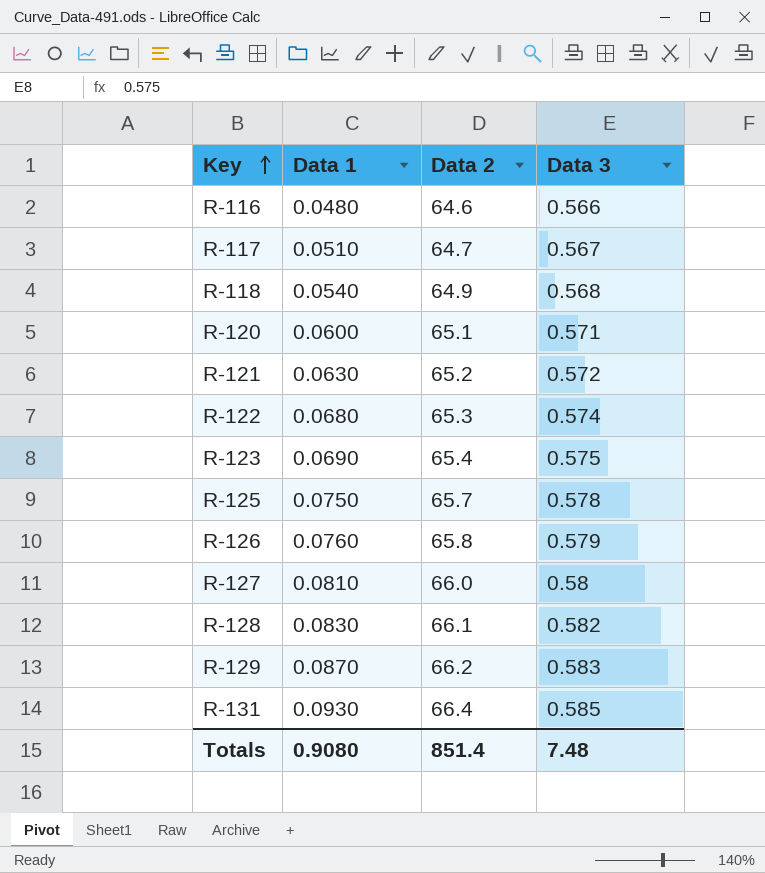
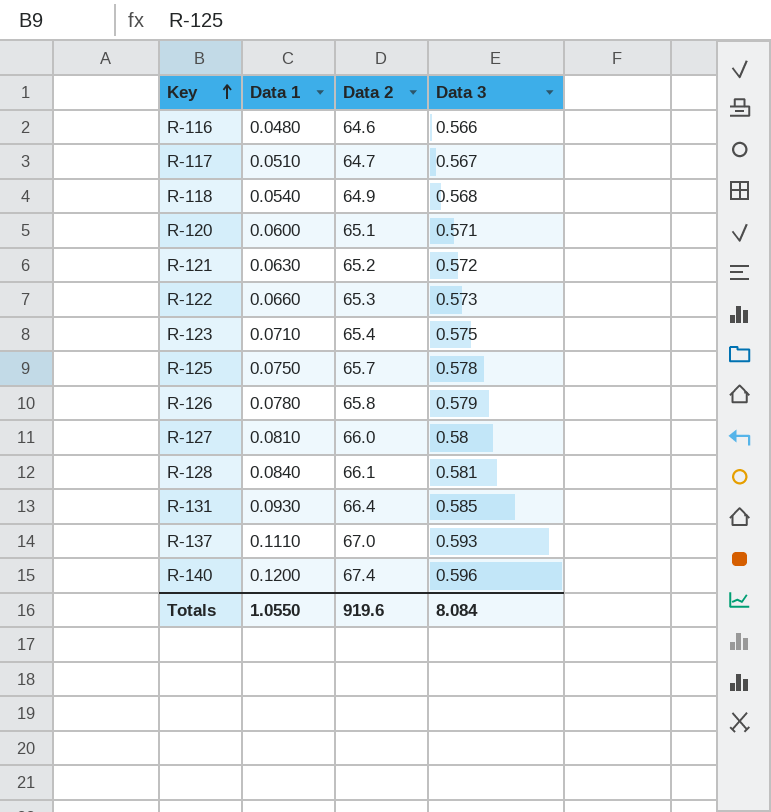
row R-129: 0.0870 | 66.2 | 0.583 -> none
R-122 | Data 1: 0.0680 -> 0.0660
R-122 | Data 3: 0.574 -> 0.573
R-123 | Data 1: 0.0690 -> 0.0710
R-126 | Data 1: 0.0760 -> 0.0780
R-128 | Data 1: 0.0830 -> 0.0840
R-128 | Data 3: 0.582 -> 0.581
row R-137: none -> 0.1110 | 67.0 | 0.593
row R-140: none -> 0.1200 | 67.4 | 0.596
Totals | Data 1: 0.9080 -> 1.0550
Totals | Data 2: 851.4 -> 919.6
Totals | Data 3: 7.48 -> 8.084

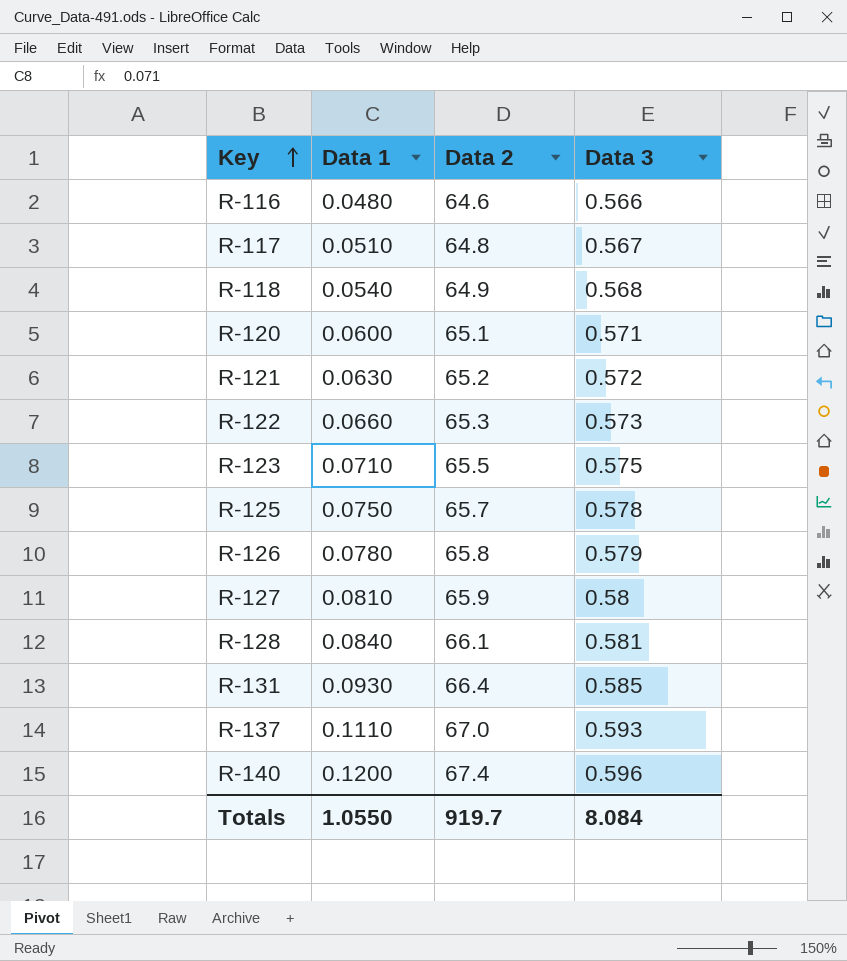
R-117 | Data 2: 64.7 -> 64.8
R-123 | Data 2: 65.4 -> 65.5
R-127 | Data 2: 66.0 -> 65.9
Totals | Data 2: 919.6 -> 919.7

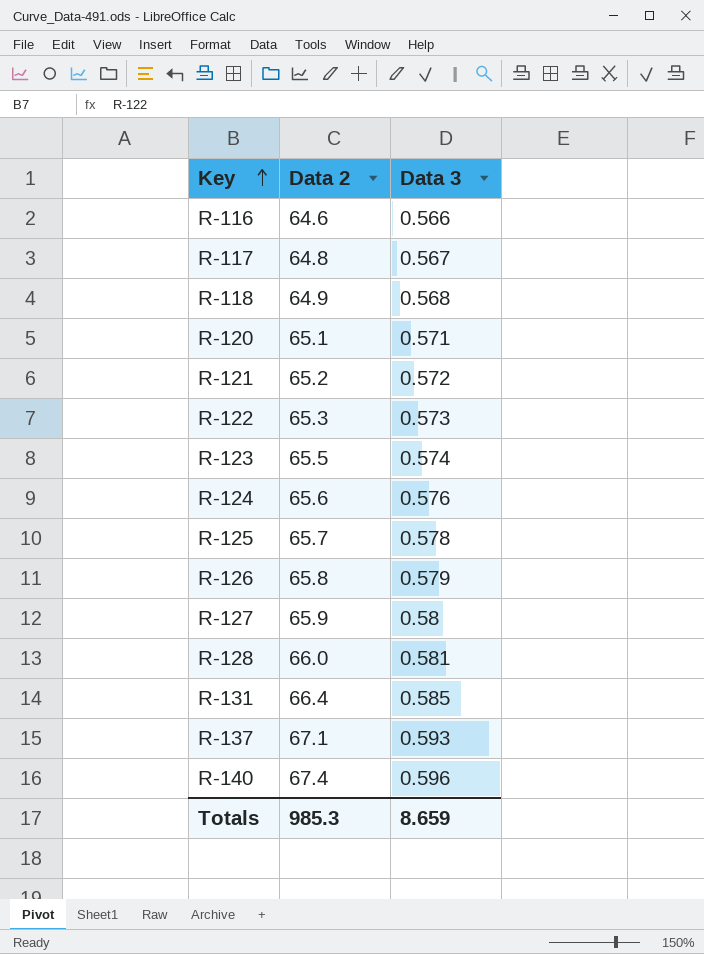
column Data 1 | position: 2 -> none
R-123 | Data 3: 0.575 -> 0.574
row R-124: none -> 65.6 | 0.576
R-128 | Data 2: 66.1 -> 66.0
R-137 | Data 2: 67.0 -> 67.1
Totals | Data 2: 919.7 -> 985.3
Totals | Data 3: 8.084 -> 8.659

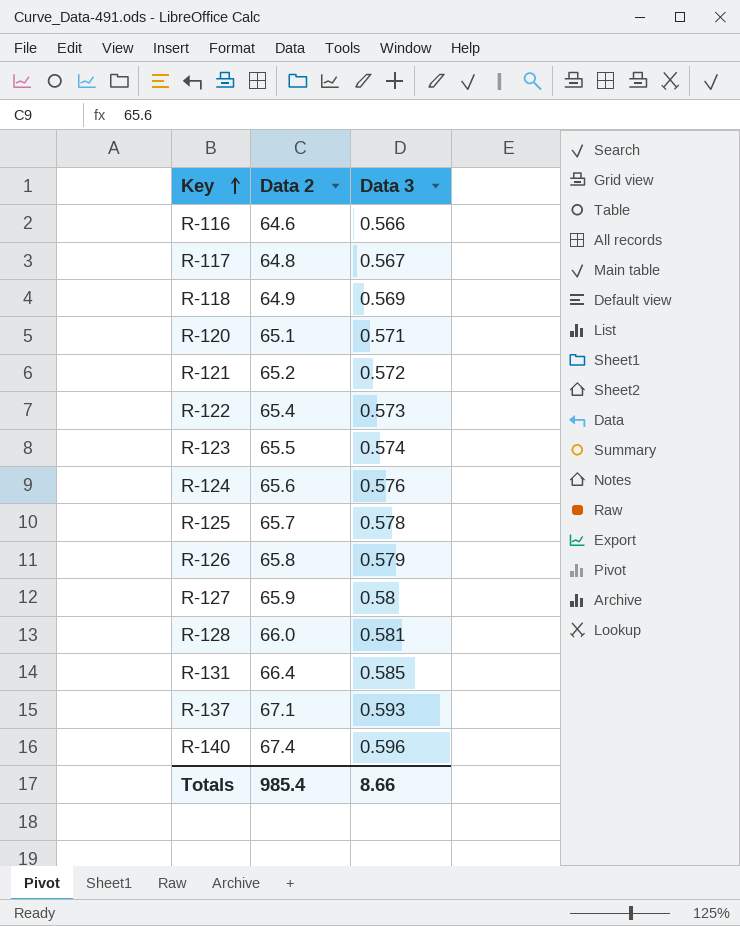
R-118 | Data 3: 0.568 -> 0.569
R-122 | Data 2: 65.3 -> 65.4
Totals | Data 2: 985.3 -> 985.4
Totals | Data 3: 8.659 -> 8.66

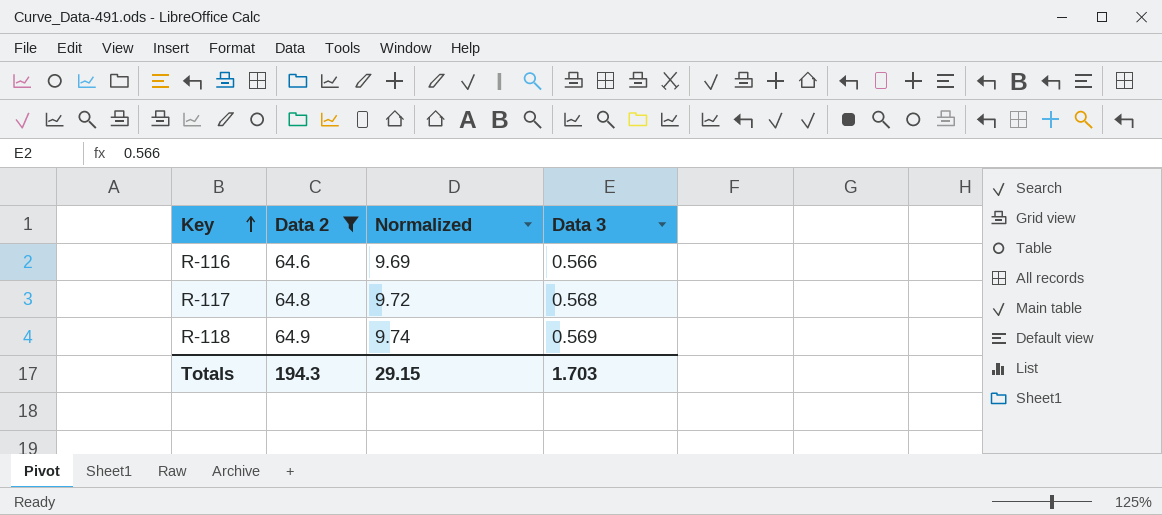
filter: none -> Data 2 <= 64.9
column Normalized | formula: none -> [Data 2] * 0.15
R-117 | Data 3: 0.567 -> 0.568
Totals | Data 2: 985.4 -> 194.3
Totals | Data 3: 8.66 -> 1.703

